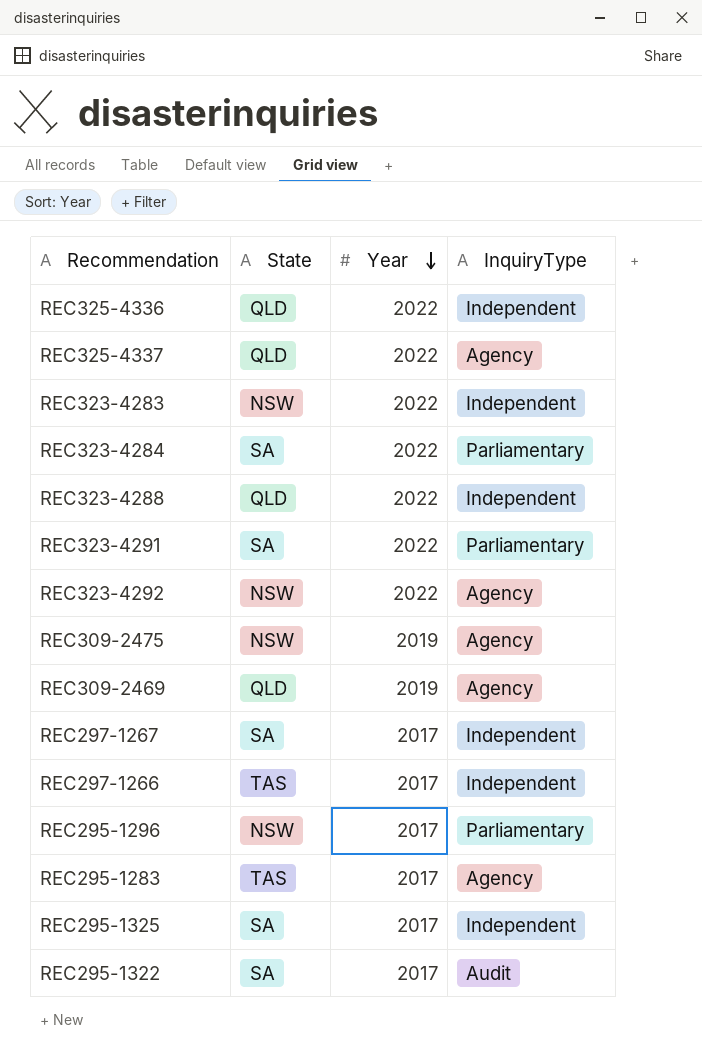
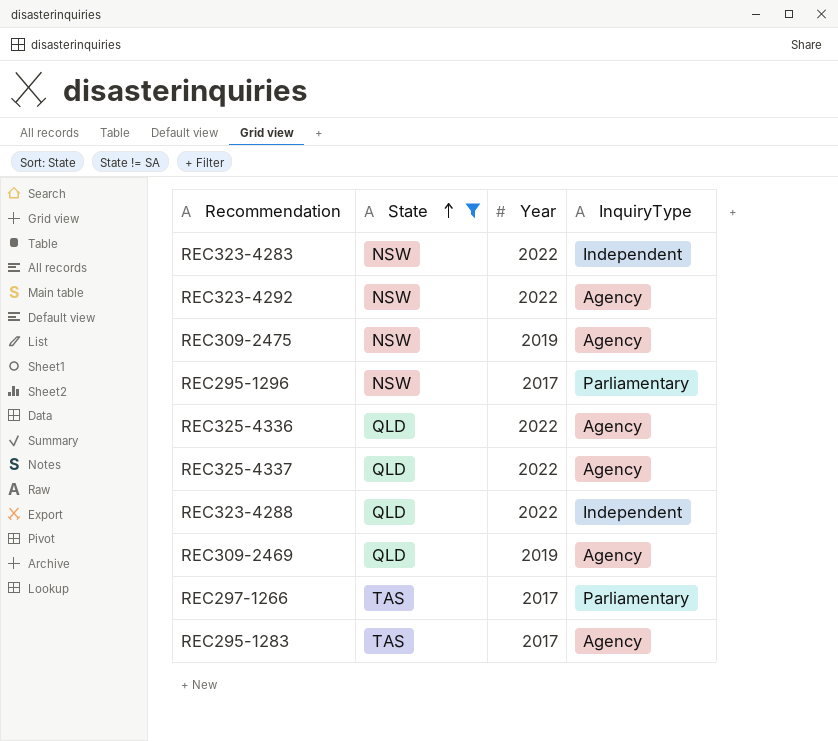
filter: none -> State != SA
row order: Year descending -> State ascending
REC325-4336 | InquiryType: Independent -> Agency
REC297-1266 | InquiryType: Independent -> Parliamentary

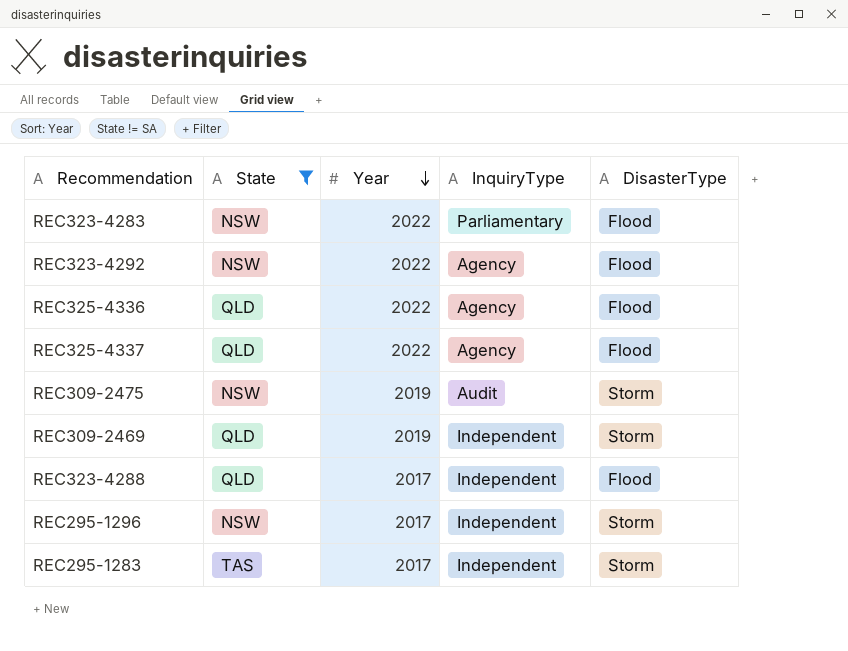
row order: State ascending -> Year descending
column DisasterType | position: none -> 5
row REC297-1266: TAS | 2017 | Parliamentary -> none
REC323-4283 | InquiryType: Independent -> Parliamentary
REC309-2475 | InquiryType: Agency -> Audit
REC309-2469 | InquiryType: Agency -> Independent
REC323-4288 | Year: 2022 -> 2017
REC295-1296 | InquiryType: Parliamentary -> Independent
REC295-1283 | InquiryType: Agency -> Independent

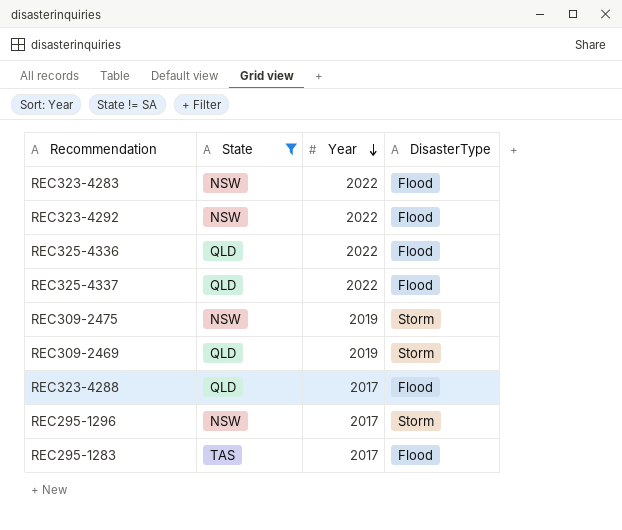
column InquiryType | position: 4 -> none
REC295-1283 | DisasterType: Storm -> Flood

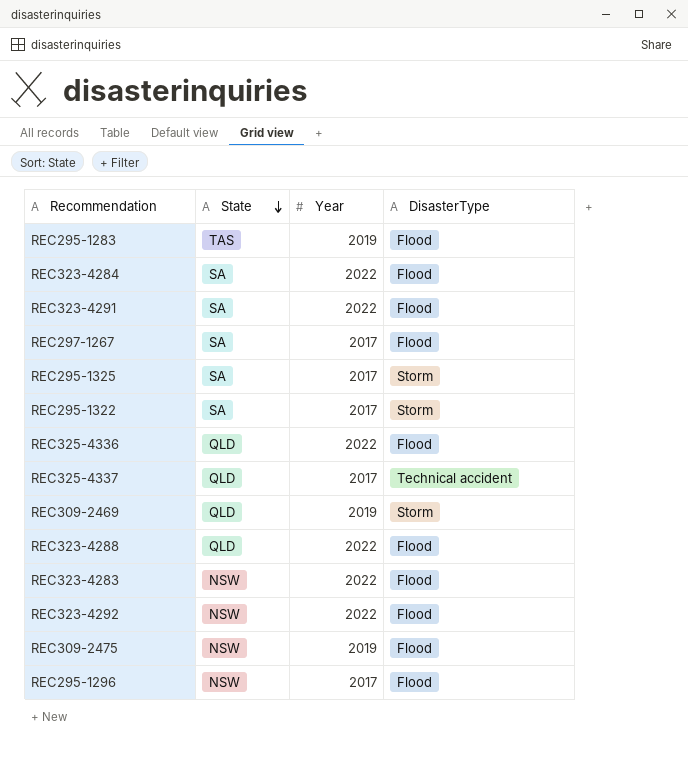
filter: State != SA -> none
row order: Year descending -> State descending
REC295-1283 | Year: 2017 -> 2019
REC325-4337 | Year: 2022 -> 2017
REC325-4337 | DisasterType: Flood -> Technical accident
REC323-4288 | Year: 2017 -> 2022
REC309-2475 | DisasterType: Storm -> Flood
REC295-1296 | DisasterType: Storm -> Flood

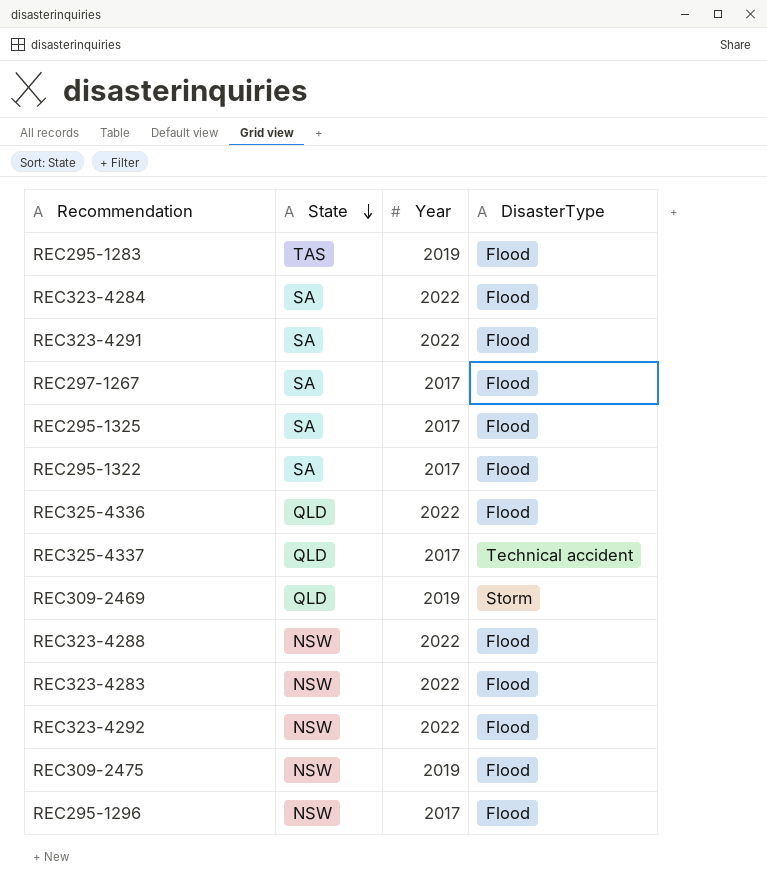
REC295-1325 | DisasterType: Storm -> Flood
REC295-1322 | DisasterType: Storm -> Flood
REC323-4288 | State: QLD -> NSW

